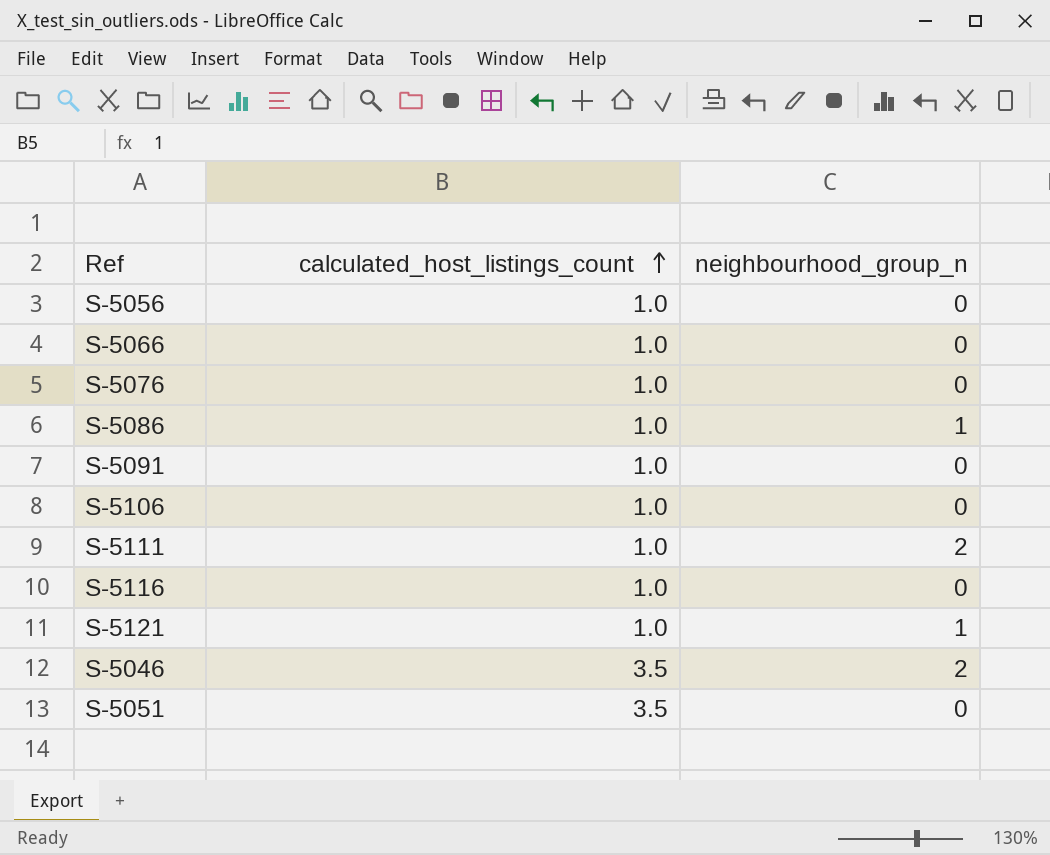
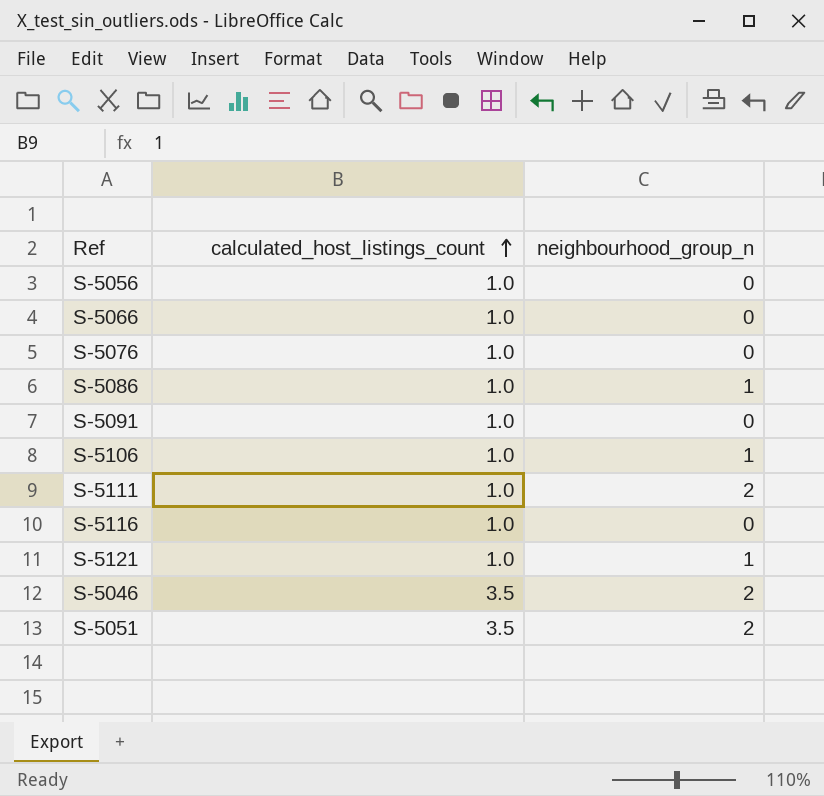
S-5106 | neighbourhood_group_n: 0 -> 1
S-5051 | neighbourhood_group_n: 0 -> 2

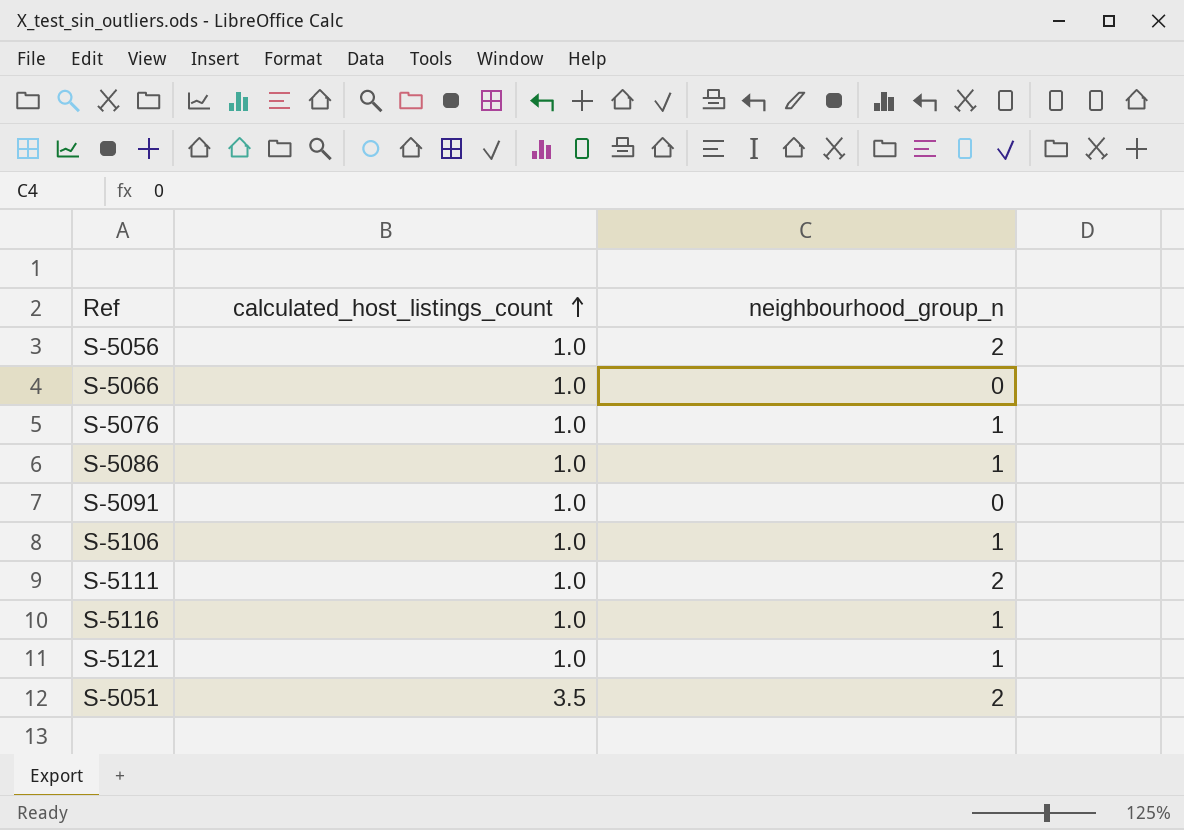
row S-5046: 3.5 | 2 -> none
S-5056 | neighbourhood_group_n: 0 -> 2
S-5076 | neighbourhood_group_n: 0 -> 1
S-5116 | neighbourhood_group_n: 0 -> 1

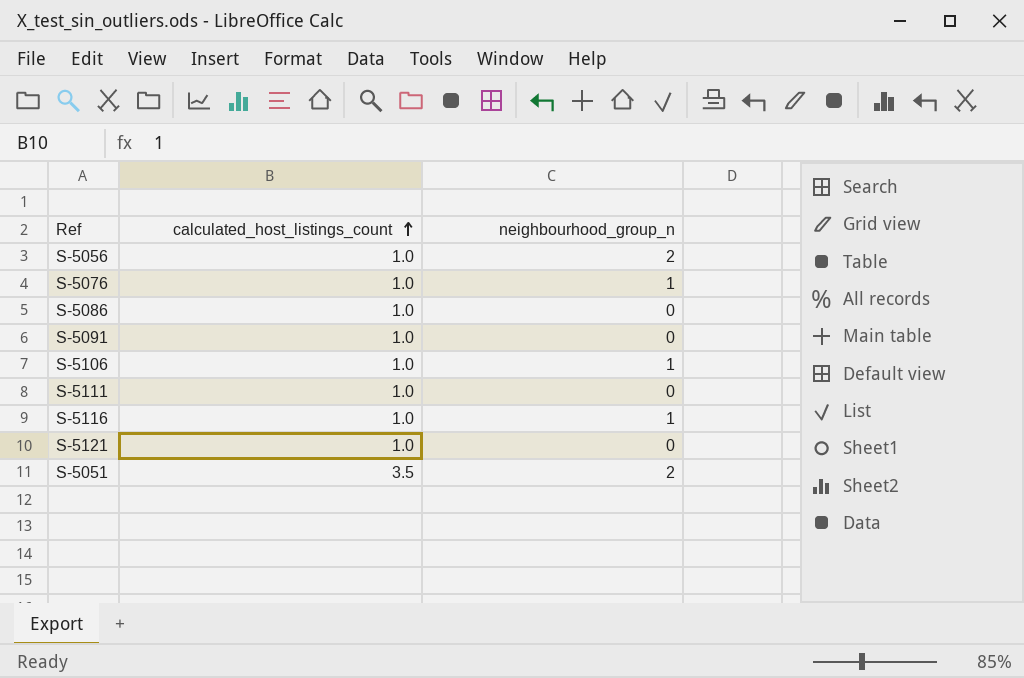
row S-5066: 1.0 | 0 -> none
S-5086 | neighbourhood_group_n: 1 -> 0
S-5111 | neighbourhood_group_n: 2 -> 0
S-5121 | neighbourhood_group_n: 1 -> 0

